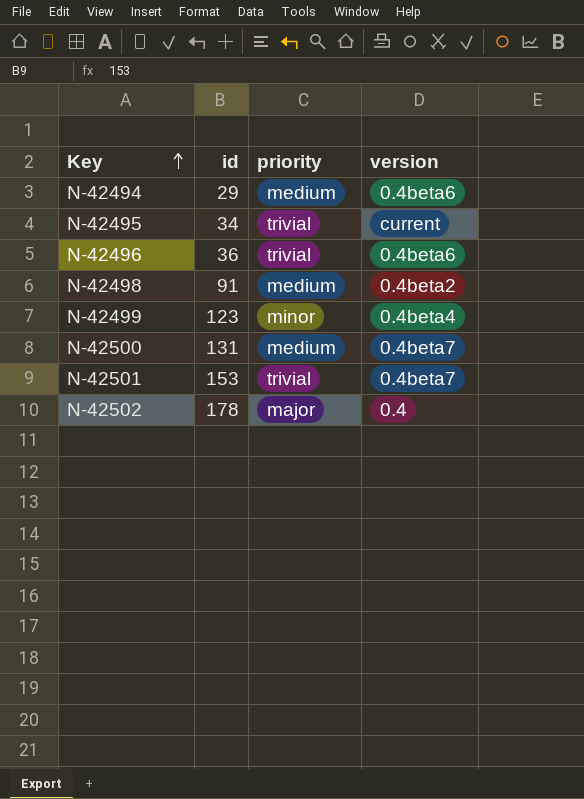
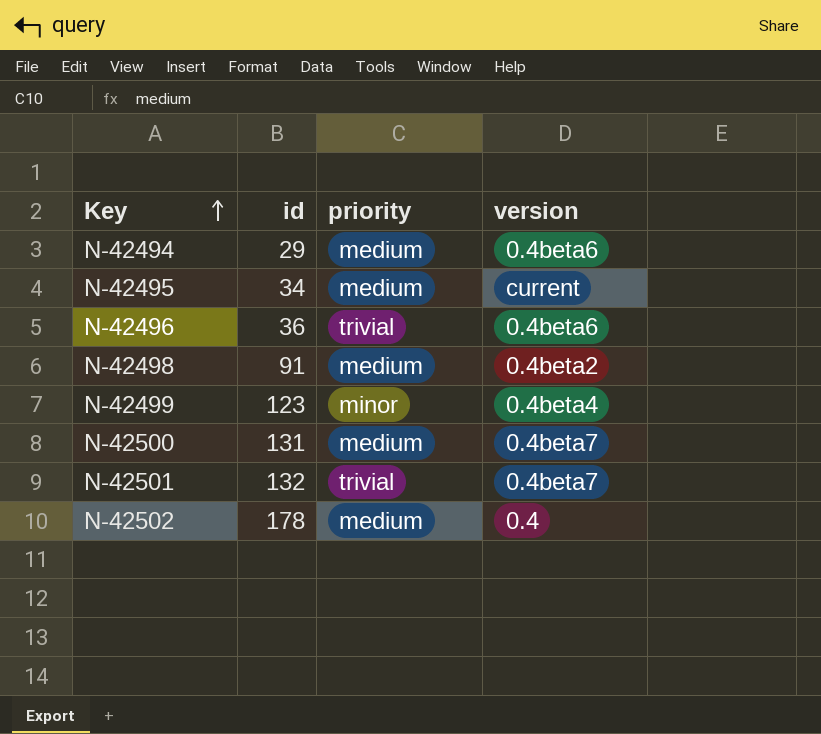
N-42495 | priority: trivial -> medium
N-42501 | id: 153 -> 132
N-42502 | priority: major -> medium

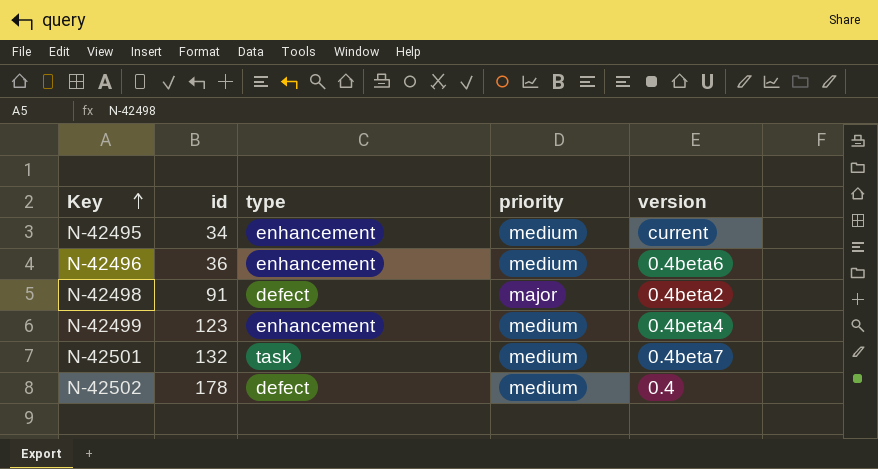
column type | position: none -> 3
row N-42494: 29 | medium | 0.4beta6 -> none
row N-42500: 131 | medium | 0.4beta7 -> none
N-42496 | priority: trivial -> medium
N-42498 | priority: medium -> major
N-42499 | priority: minor -> medium
N-42501 | priority: trivial -> medium

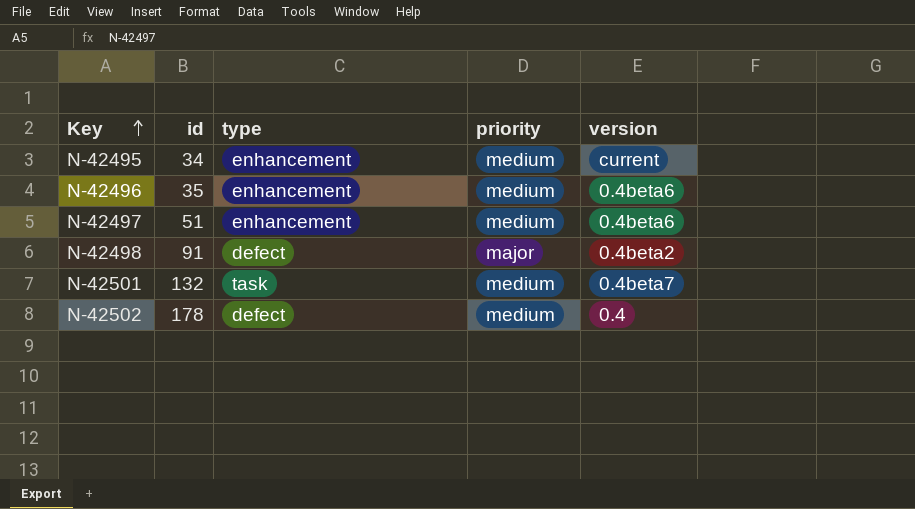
row N-42499: 123 | enhancement | medium | 0.4beta4 -> none
N-42496 | id: 36 -> 35
row N-42497: none -> 51 | enhancement | medium | 0.4beta6

